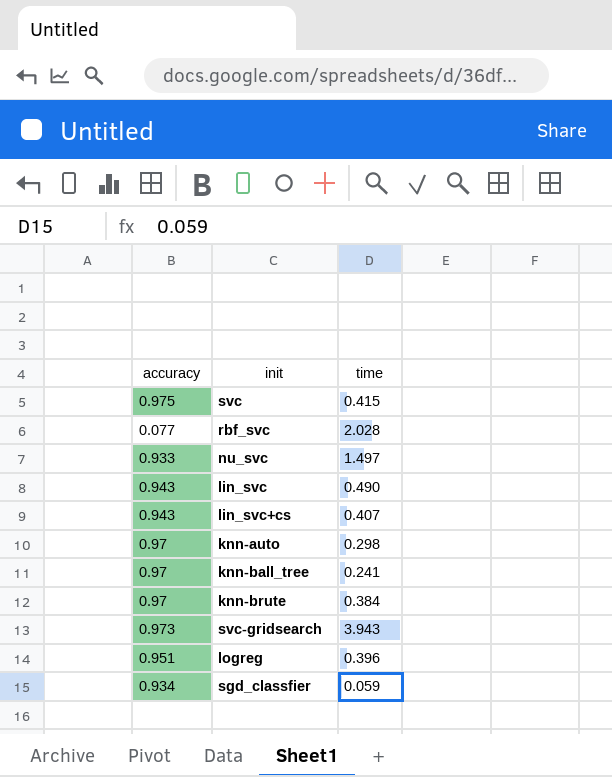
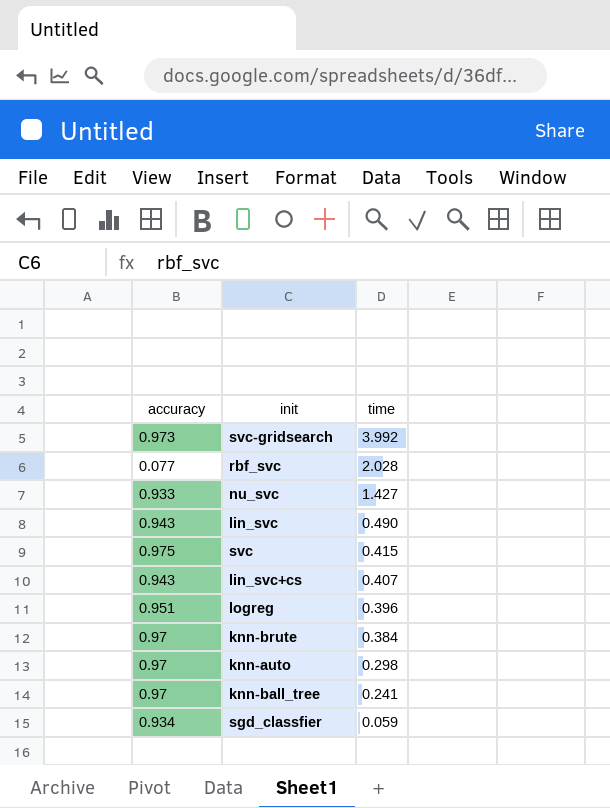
row order: none -> time descending
svc-gridsearch | time: 3.943 -> 3.992
nu_svc | time: 1.497 -> 1.427

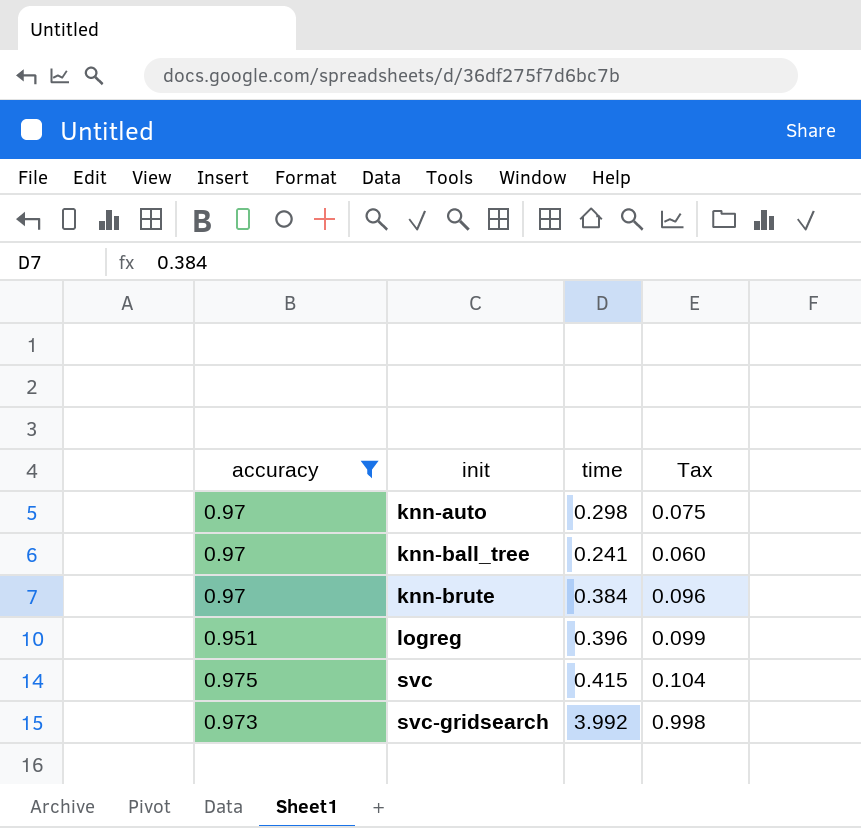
filter: none -> accuracy >= 0.951
row order: time descending -> init ascending
column Tax | formula: none -> [time] * 0.25

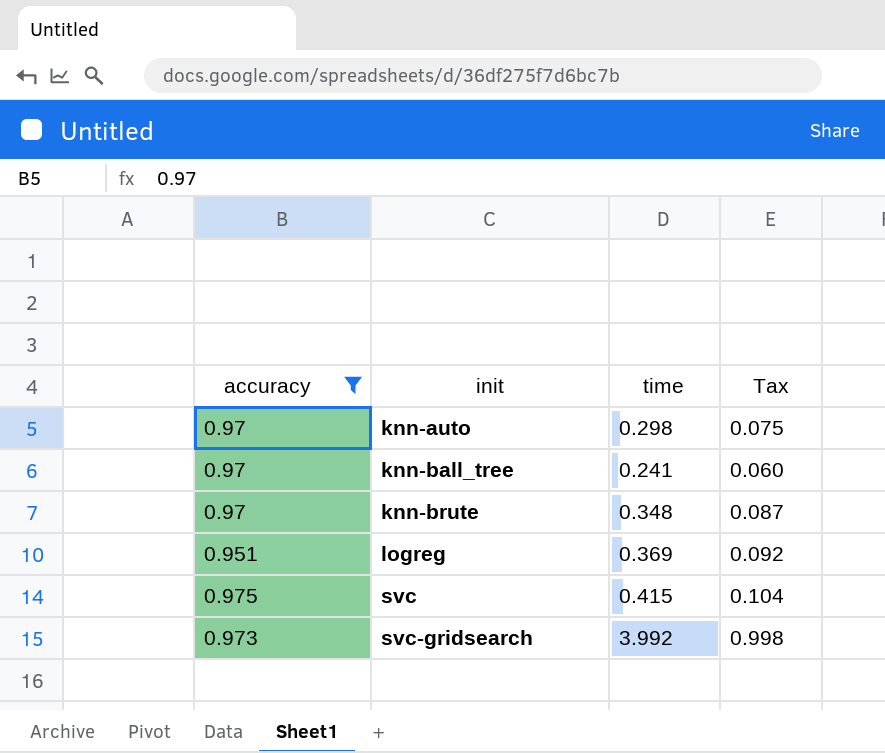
knn-brute | time: 0.384 -> 0.348
knn-brute | Tax: 0.096 -> 0.087
logreg | time: 0.396 -> 0.369
logreg | Tax: 0.099 -> 0.092

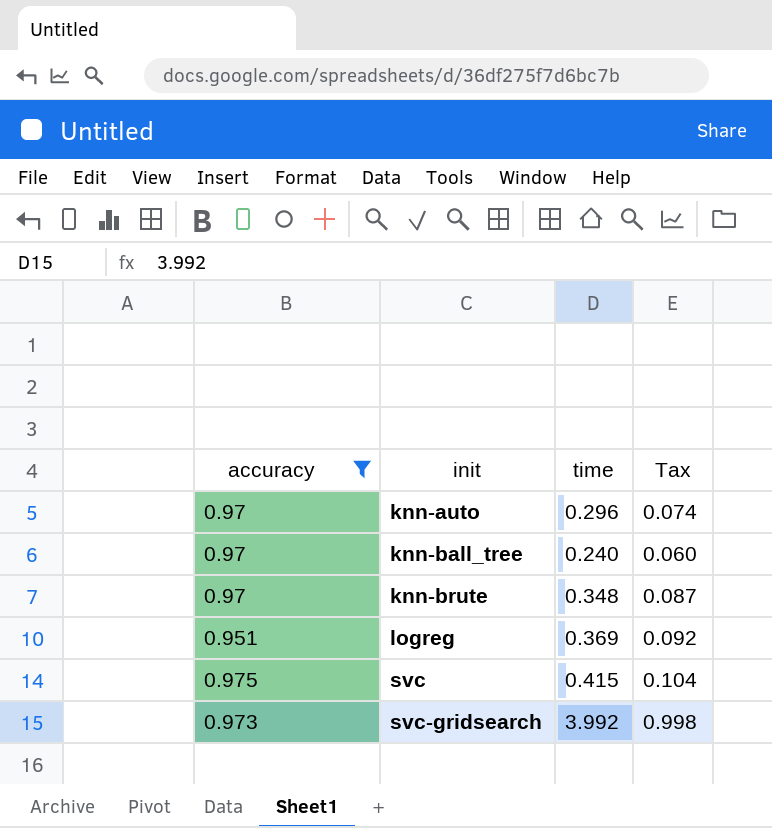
knn-auto | time: 0.298 -> 0.296
knn-auto | Tax: 0.075 -> 0.074
knn-ball_tree | time: 0.241 -> 0.240

